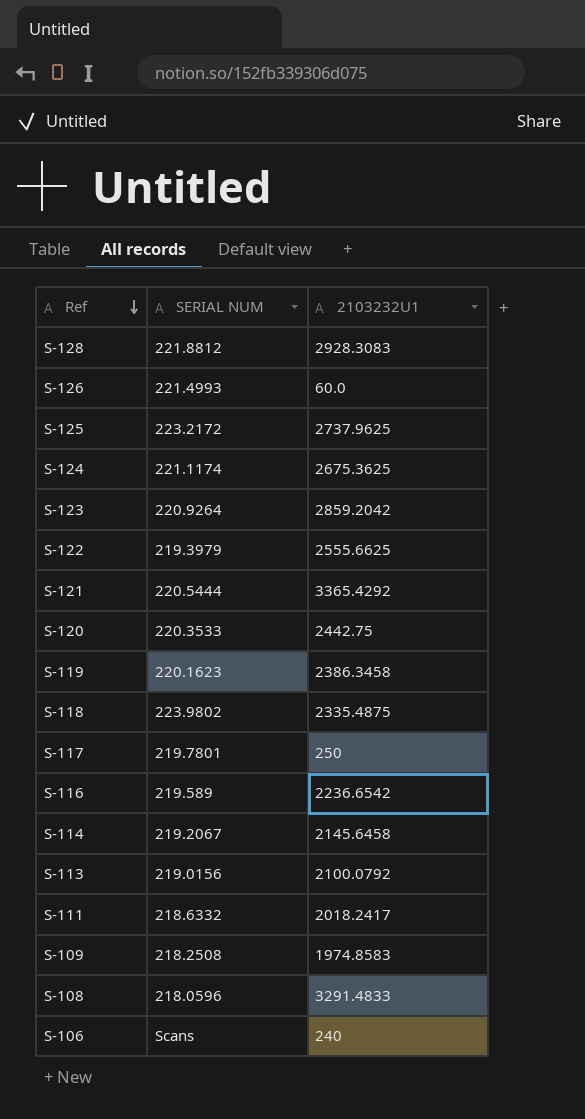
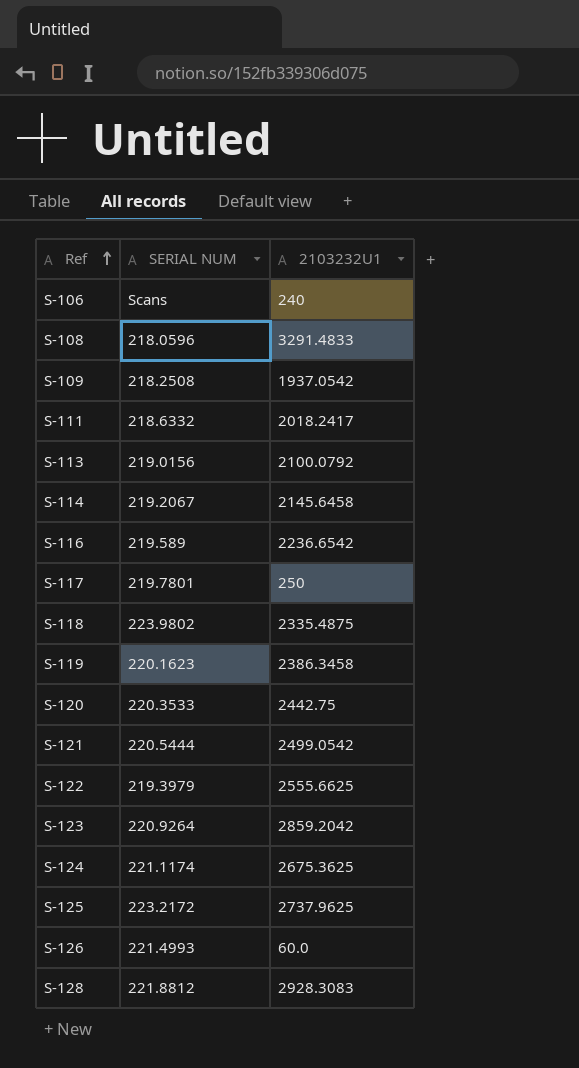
row order: Ref descending -> Ref ascending
S-109 | 2103232U1: 1974.8583 -> 1937.0542
S-121 | 2103232U1: 3365.4292 -> 2499.0542

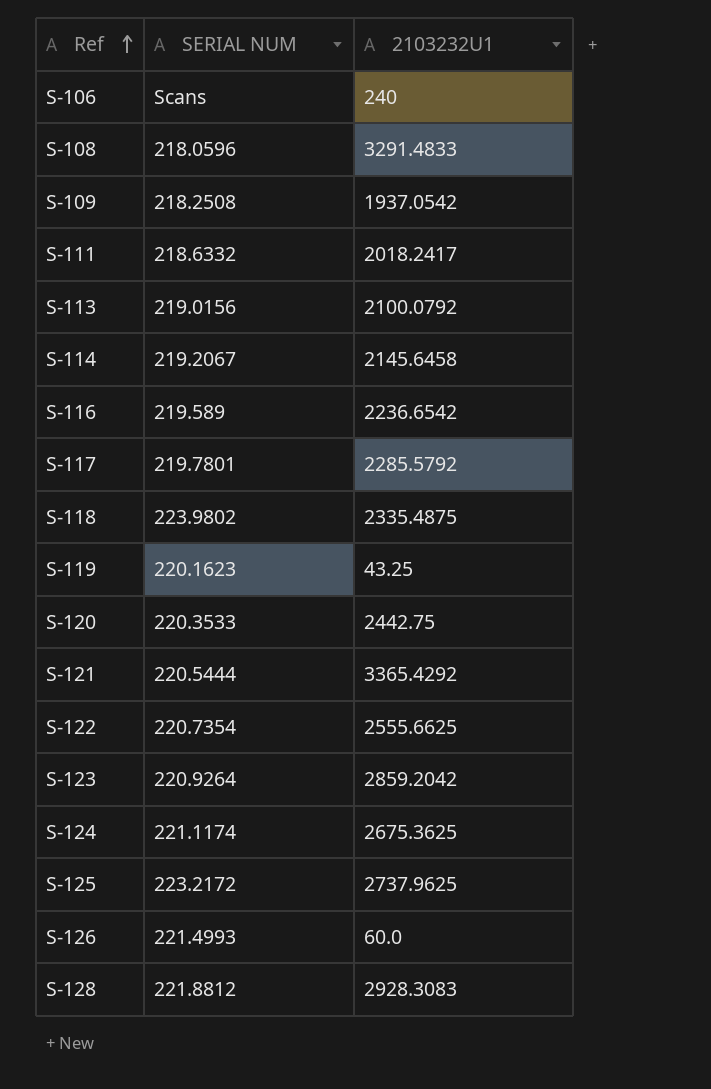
S-117 | 2103232U1: 250 -> 2285.5792
S-119 | 2103232U1: 2386.3458 -> 43.25
S-121 | 2103232U1: 2499.0542 -> 3365.4292
S-122 | SERIAL NUM: 219.3979 -> 220.7354

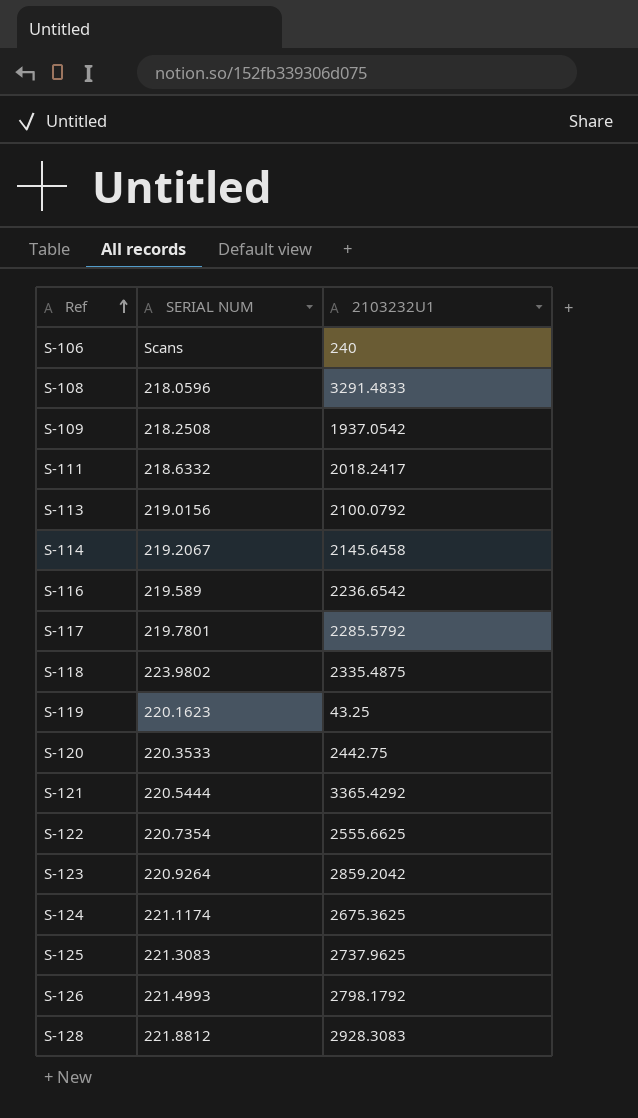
S-125 | SERIAL NUM: 223.2172 -> 221.3083
S-126 | 2103232U1: 60.0 -> 2798.1792

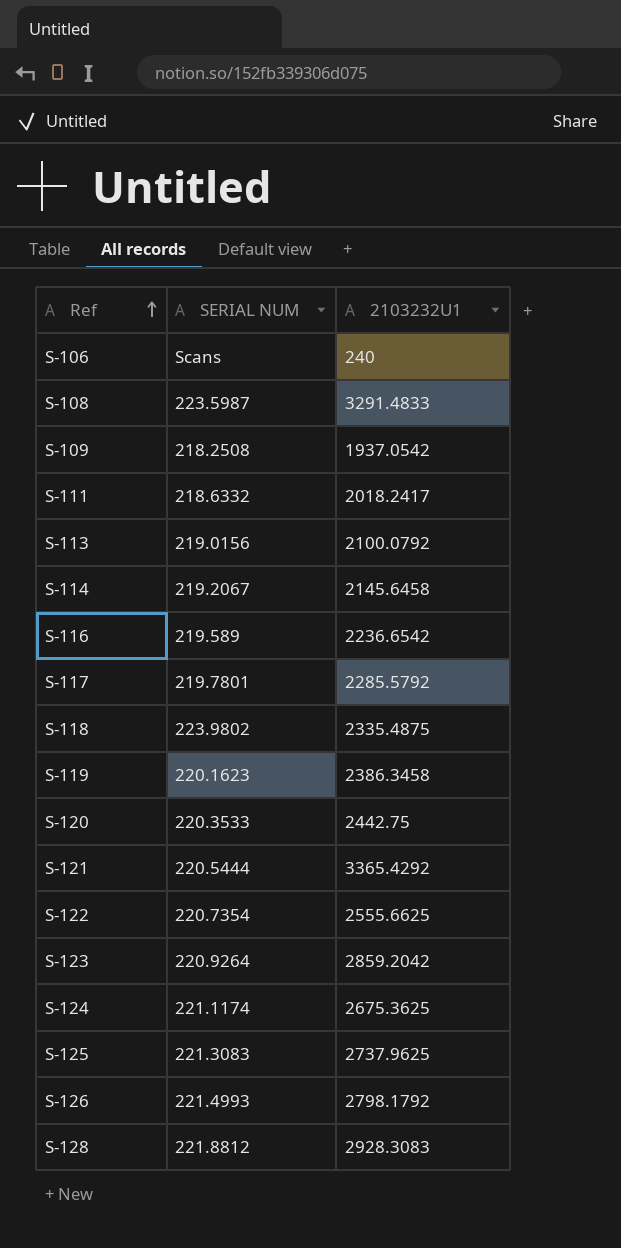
S-108 | SERIAL NUM: 218.0596 -> 223.5987
S-119 | 2103232U1: 43.25 -> 2386.3458

